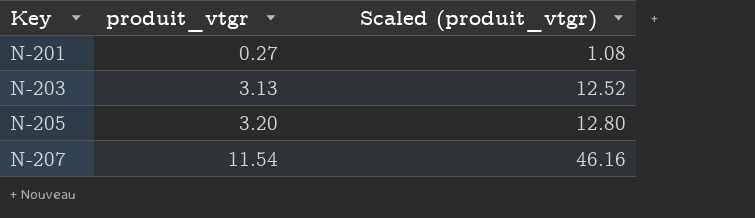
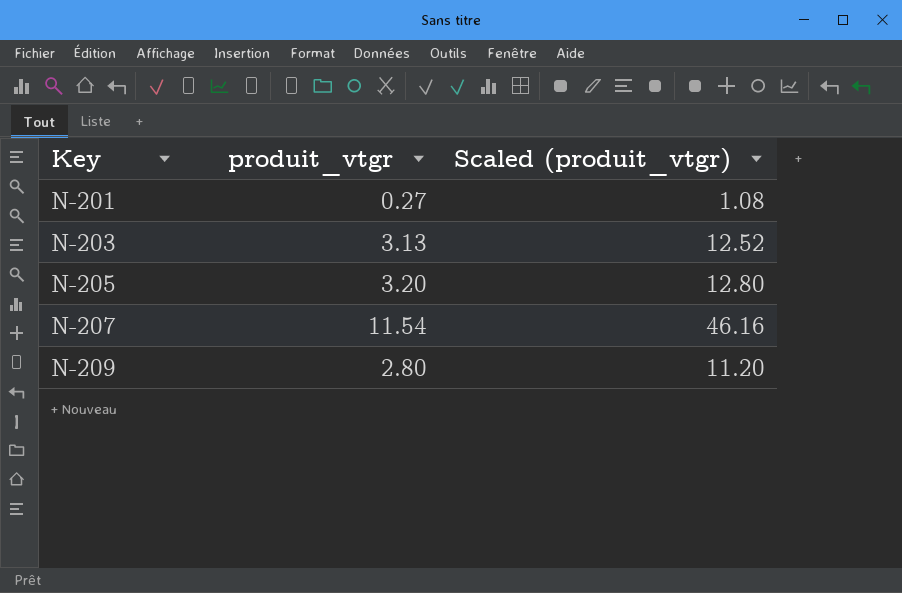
row N-209: none -> 2.80 | 11.20

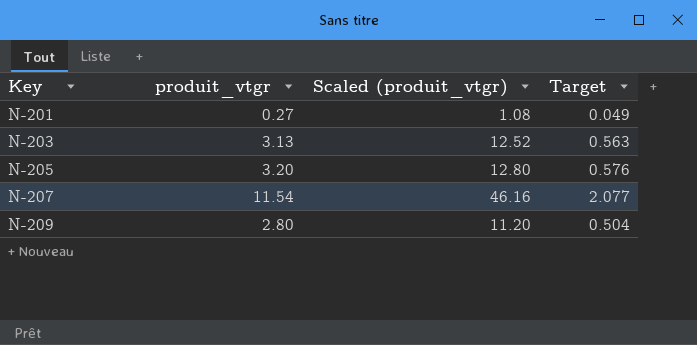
column Target | formula: none -> [produit_vtgr] * 0.18

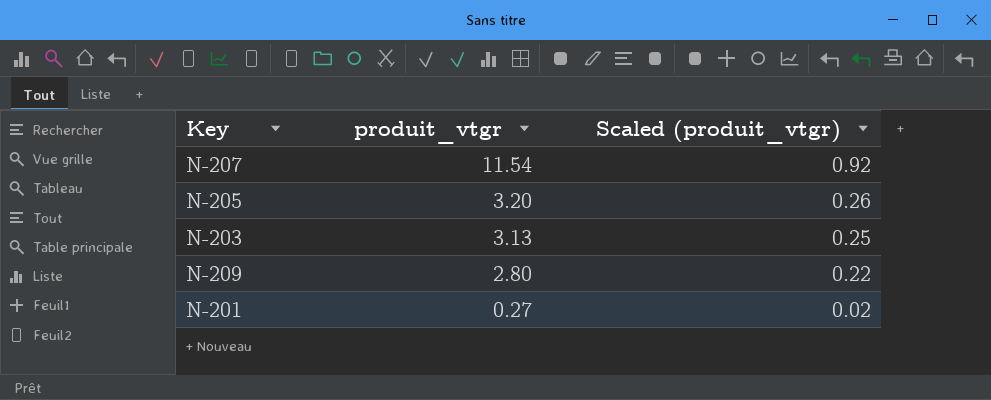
row order: Key ascending -> produit_vtgr descending
column Target | formula: [produit_vtgr] * 0.18 -> none
column Scaled (produit_vtgr) | formula: [produit_vtgr] * 4 -> [produit_vtgr] * 0.08

